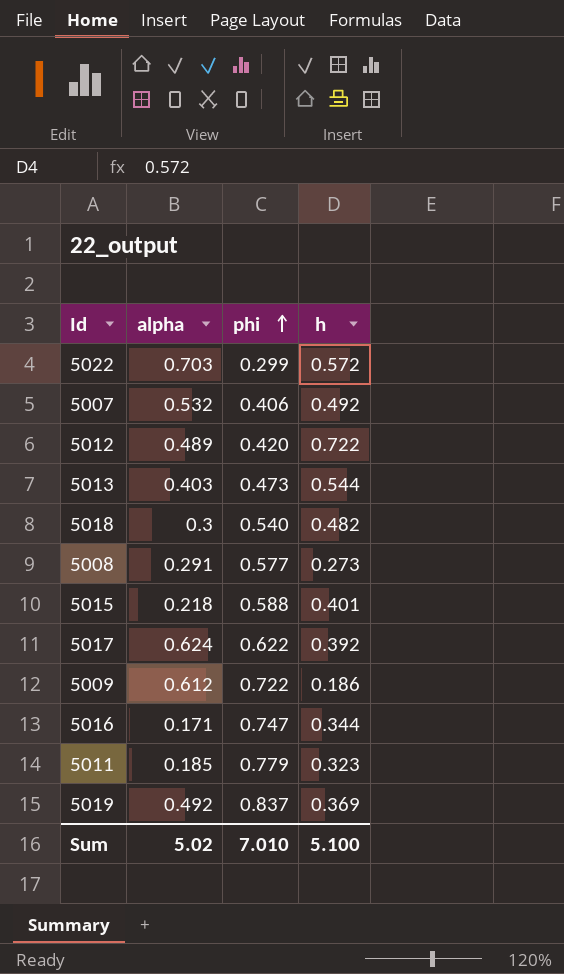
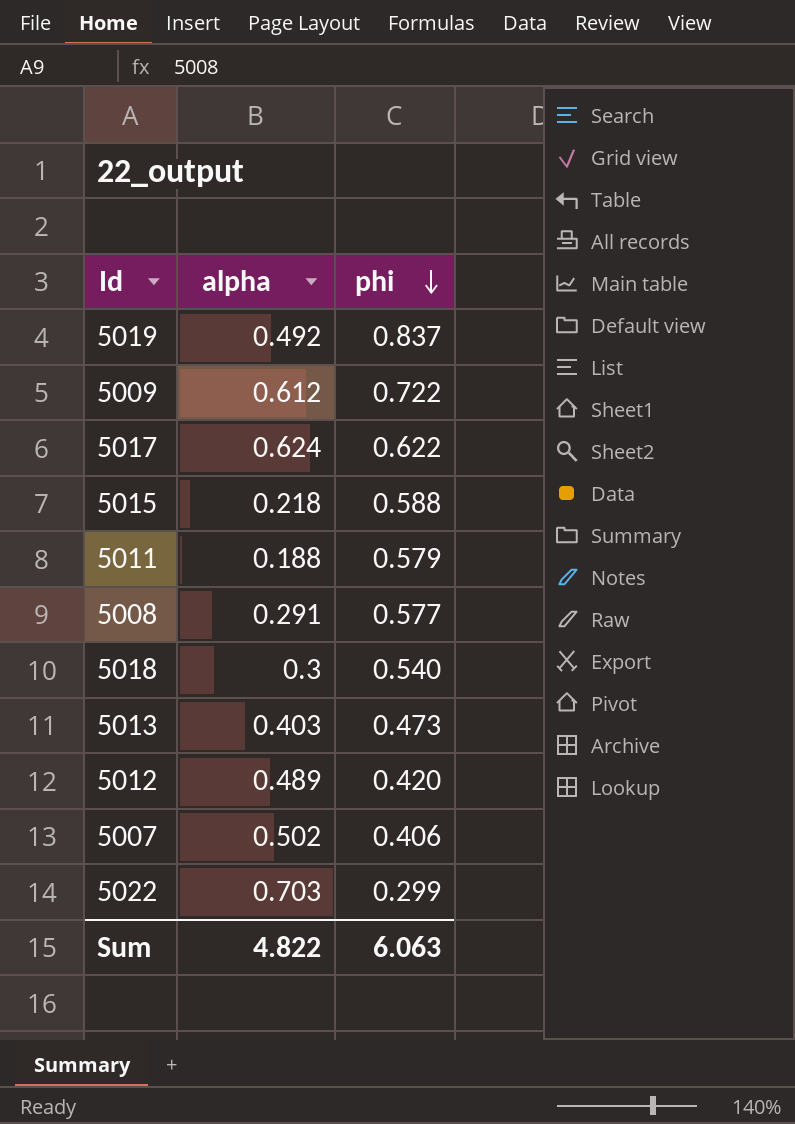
row order: phi ascending -> phi descending
column h | position: 4 -> none
row 5016: 0.171 | 0.747 | 0.344 -> none
5011 | alpha: 0.185 -> 0.188
5011 | phi: 0.779 -> 0.579
5007 | alpha: 0.532 -> 0.502
Sum | alpha: 5.02 -> 4.822
Sum | phi: 7.010 -> 6.063

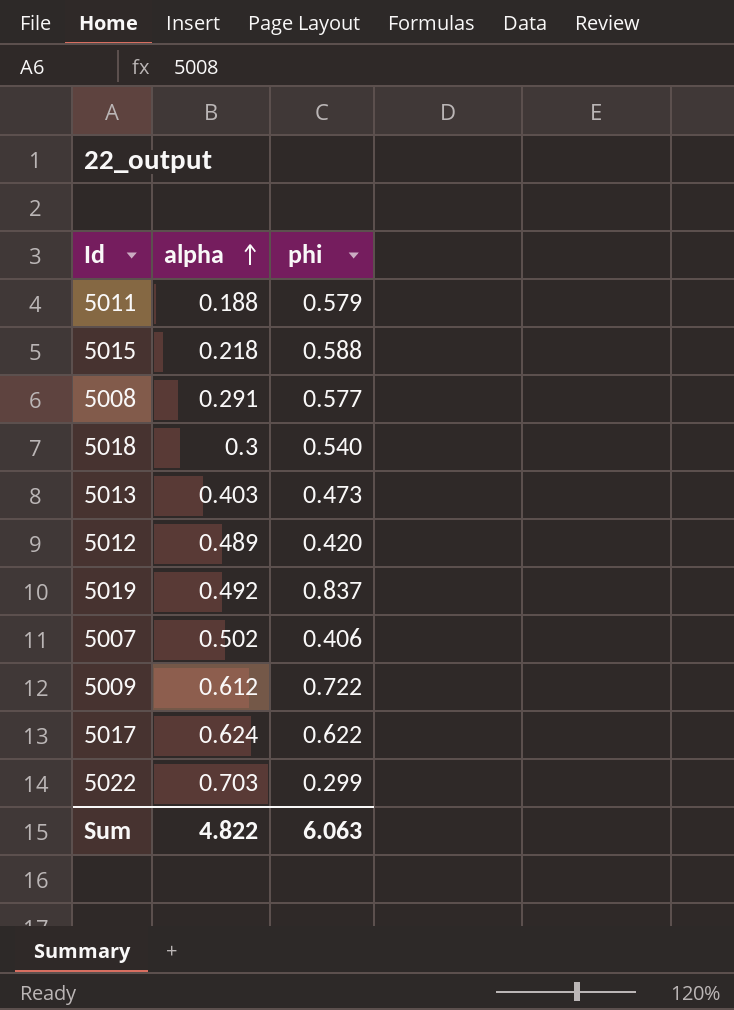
row order: phi descending -> alpha ascending

